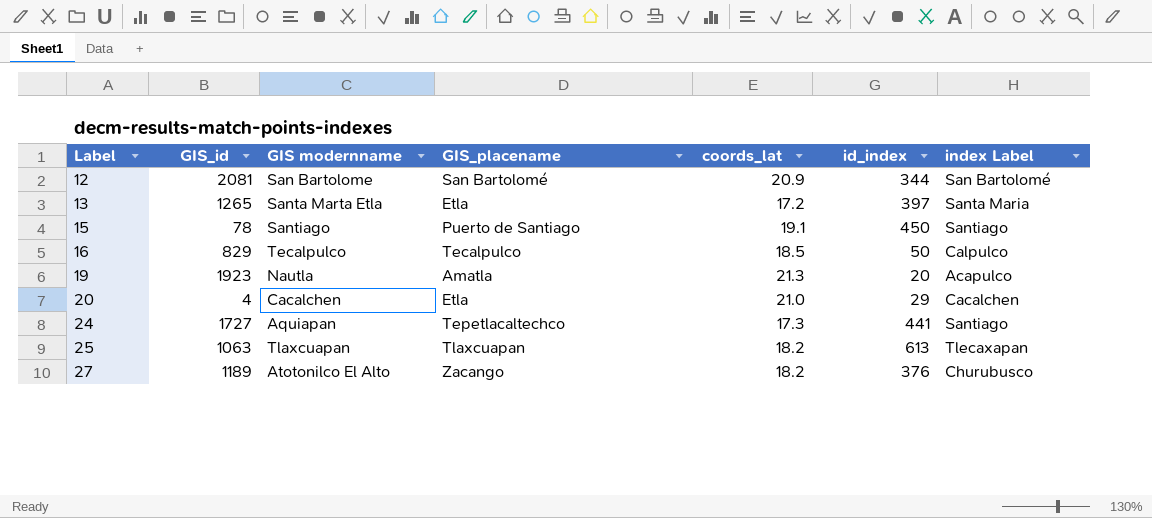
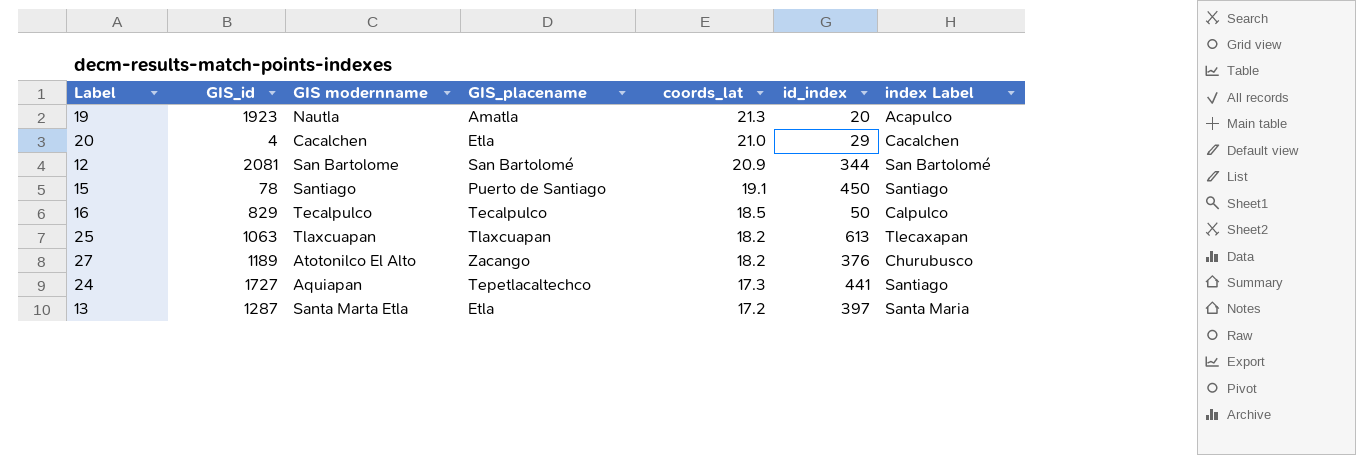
row order: Label ascending -> coords_lat descending
13 | GIS_id: 1265 -> 1287

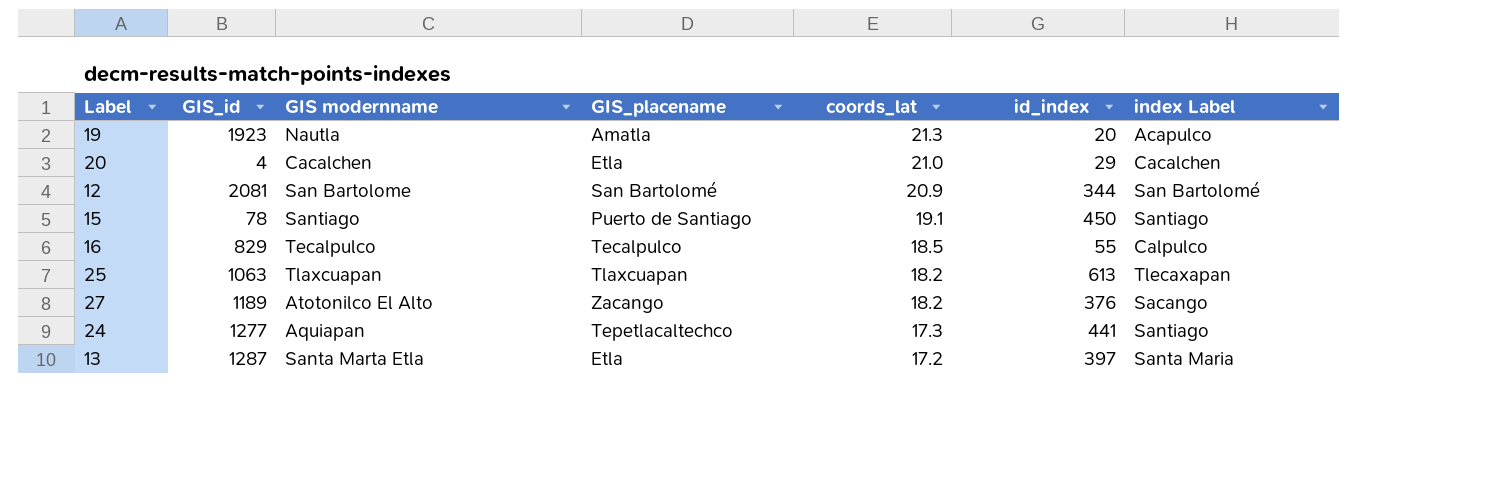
16 | id_index: 50 -> 55
27 | index Label: Churubusco -> Sacango
24 | GIS_id: 1727 -> 1277

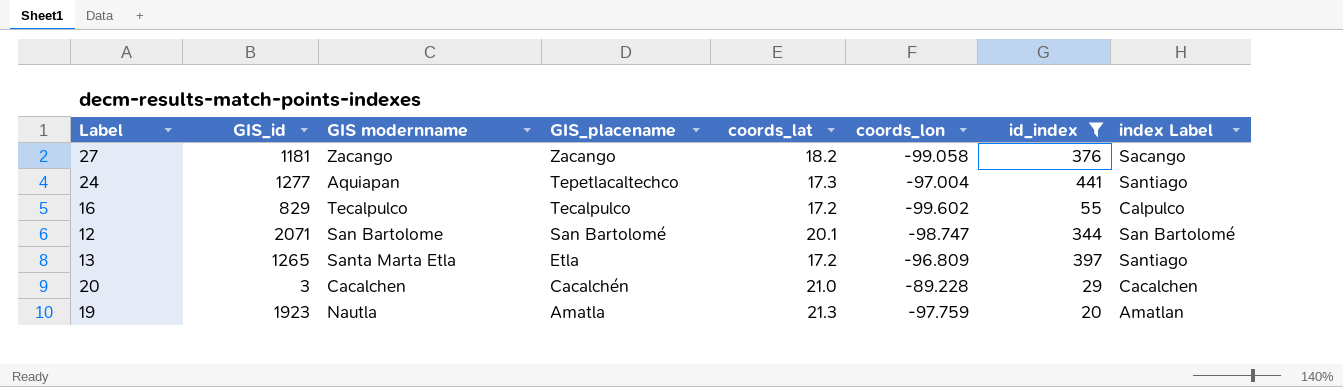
filter: none -> id_index <= 441
row order: coords_lat descending -> GIS_placename descending
column coords_lon | position: none -> 6
27 | GIS_id: 1189 -> 1181
27 | GIS modernname: Atotonilco El Alto -> Zacango
16 | coords_lat: 18.5 -> 17.2
12 | GIS_id: 2081 -> 2071
12 | coords_lat: 20.9 -> 20.1
13 | GIS_id: 1287 -> 1265
13 | index Label: Santa Maria -> Santiago
20 | GIS_id: 4 -> 3
20 | GIS_placename: Etla -> Cacalchén
19 | index Label: Acapulco -> Amatlan

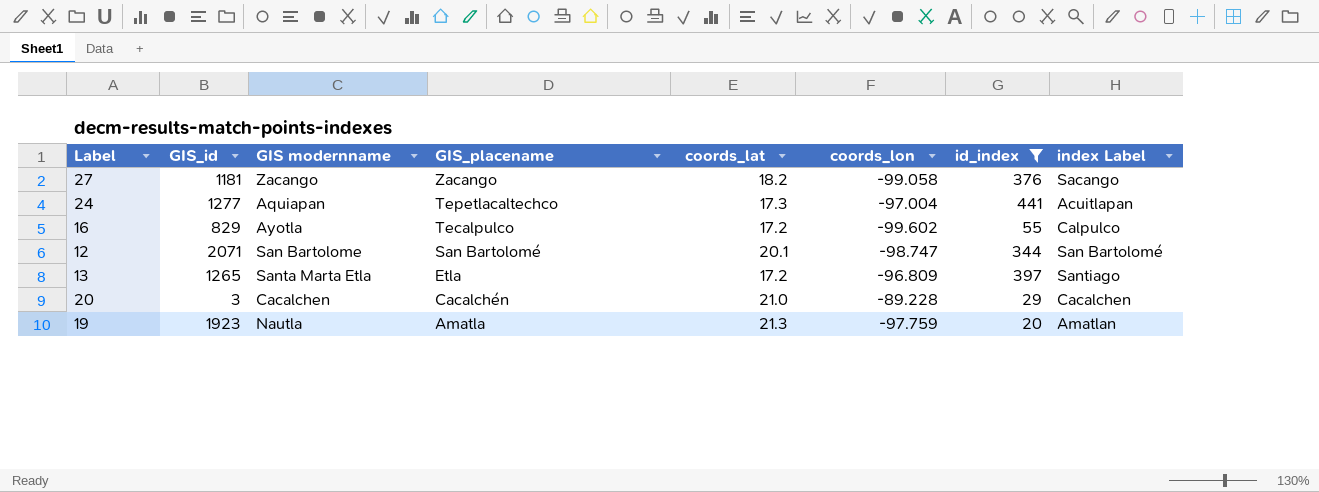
24 | index Label: Santiago -> Acuitlapan
16 | GIS modernname: Tecalpulco -> Ayotla

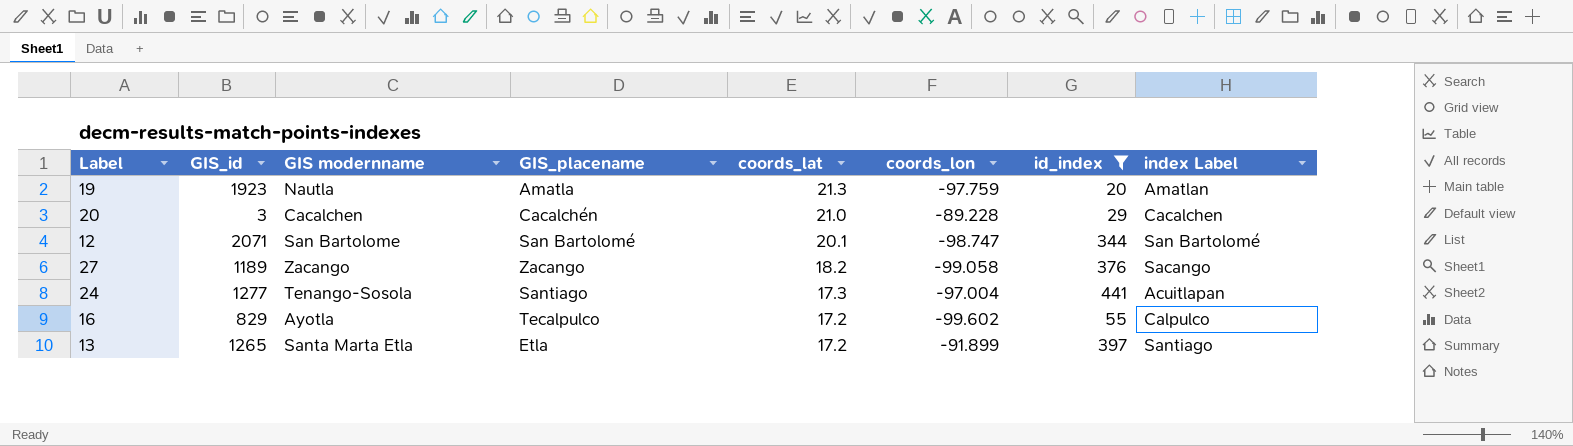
row order: GIS_placename descending -> coords_lat descending
27 | GIS_id: 1181 -> 1189
24 | GIS modernname: Aquiapan -> Tenango-Sosola
24 | GIS_placename: Tepetlacaltechco -> Santiago
13 | coords_lon: -96.809 -> -91.899

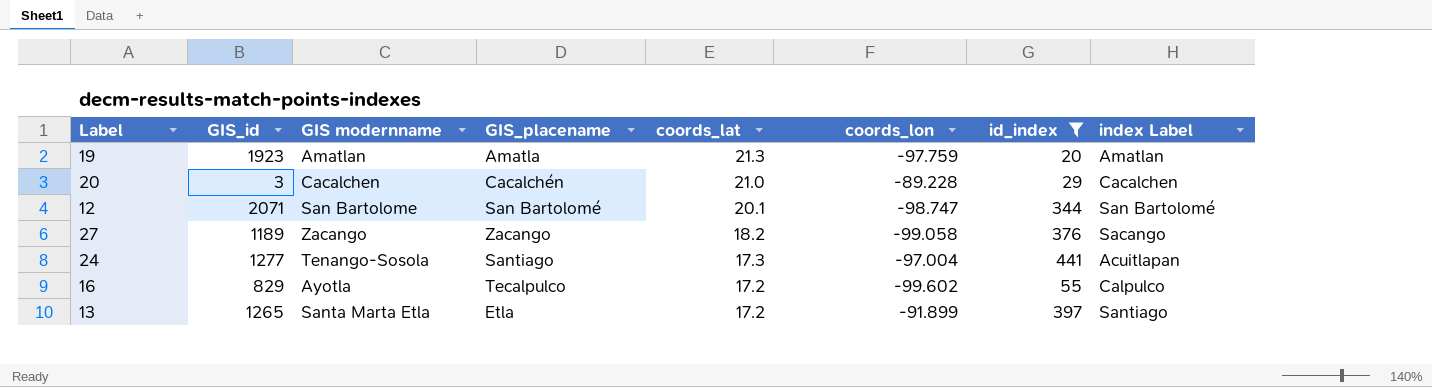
19 | GIS modernname: Nautla -> Amatlan

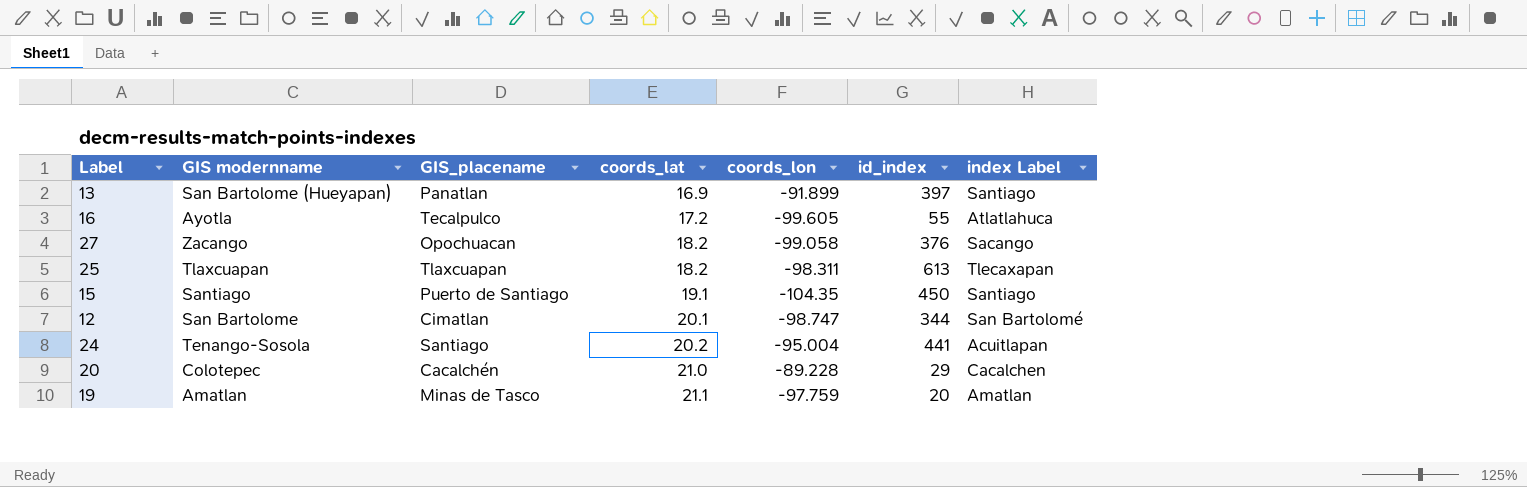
filter: id_index <= 441 -> none
row order: coords_lat descending -> coords_lat ascending
column GIS_id | position: 2 -> none
13 | GIS modernname: Santa Marta Etla -> San Bartolome (Hueyapan)
13 | GIS_placename: Etla -> Panatlan
13 | coords_lat: 17.2 -> 16.9
16 | coords_lon: -99.602 -> -99.605
16 | index Label: Calpulco -> Atlatlahuca
27 | GIS_placename: Zacango -> Opochuacan
12 | GIS_placename: San Bartolomé -> Cimatlan
24 | coords_lat: 17.3 -> 20.2
24 | coords_lon: -97.004 -> -95.004
20 | GIS modernname: Cacalchen -> Colotepec
19 | GIS_placename: Amatla -> Minas de Tasco
19 | coords_lat: 21.3 -> 21.1

